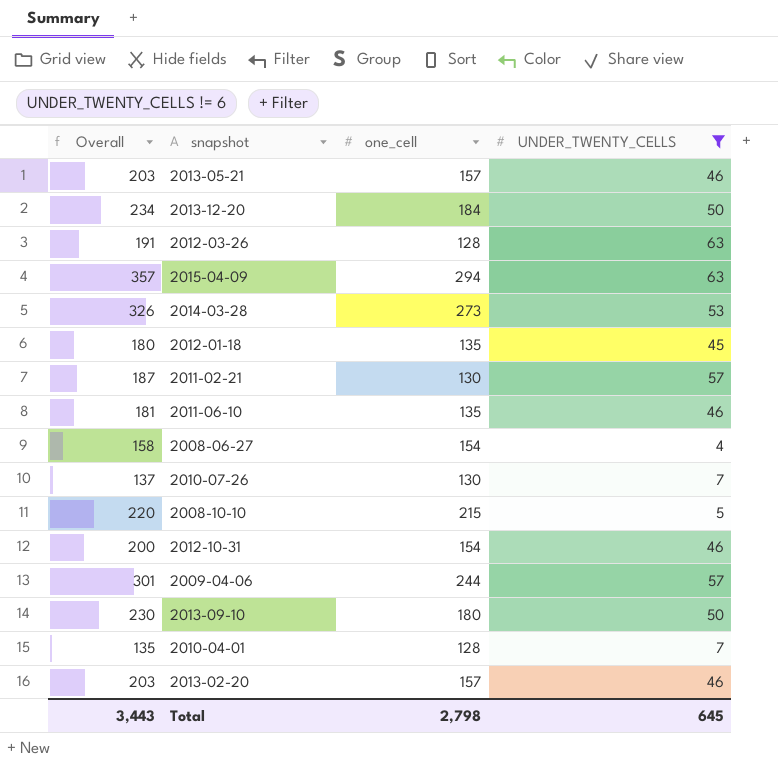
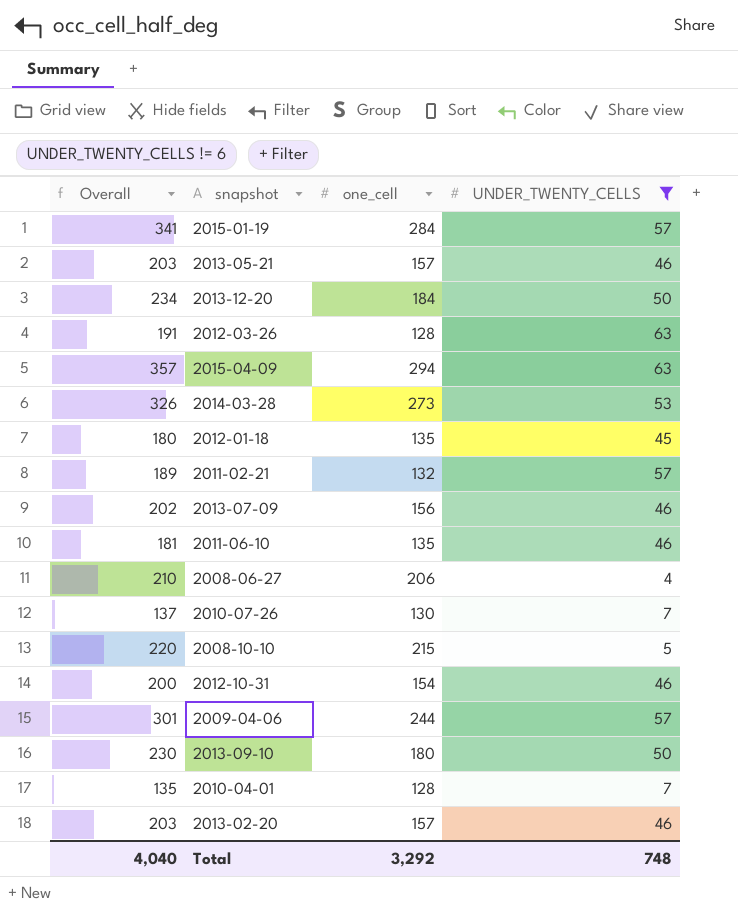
row 2015-01-19: none -> 341 | 284 | 57
2011-02-21 | Overall: 187 -> 189
2011-02-21 | one_cell: 130 -> 132
row 2013-07-09: none -> 202 | 156 | 46
2008-06-27 | Overall: 158 -> 210
2008-06-27 | one_cell: 154 -> 206
Total | Overall: 3,443 -> 4,040
Total | one_cell: 2,798 -> 3,292
Total | UNDER_TWENTY_CELLS: 645 -> 748

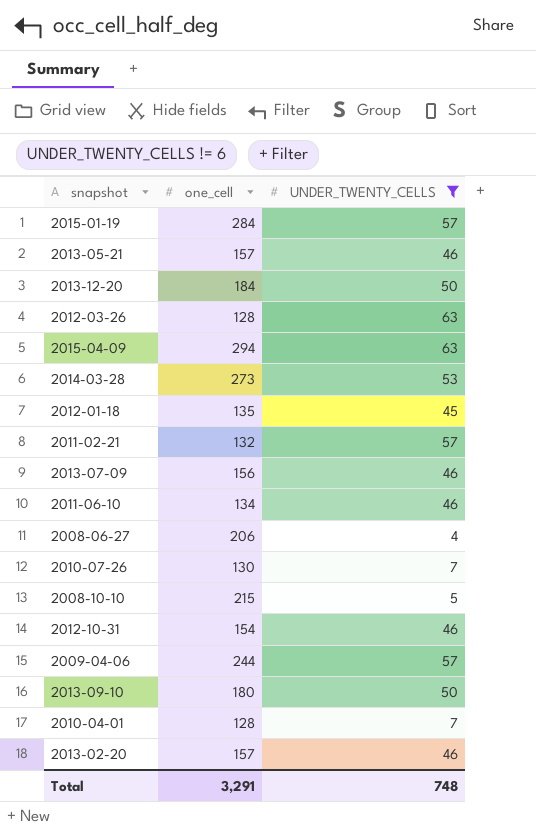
column Overall | formula: [one_cell] + [UNDER_TWENTY_CELLS] -> none
2011-06-10 | one_cell: 135 -> 134
Total | one_cell: 3,292 -> 3,291

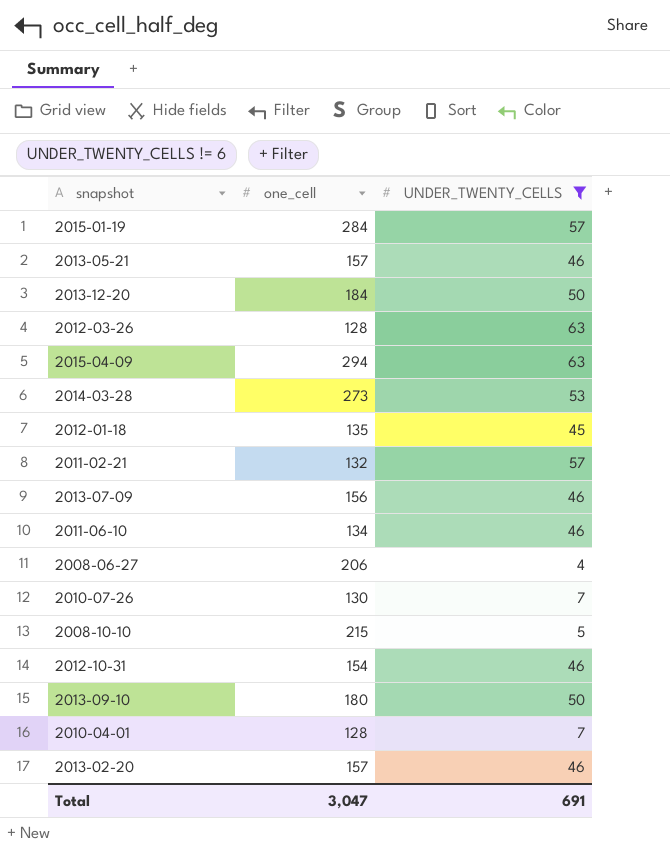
row 2009-04-06: 244 | 57 -> none
Total | one_cell: 3,291 -> 3,047
Total | UNDER_TWENTY_CELLS: 748 -> 691

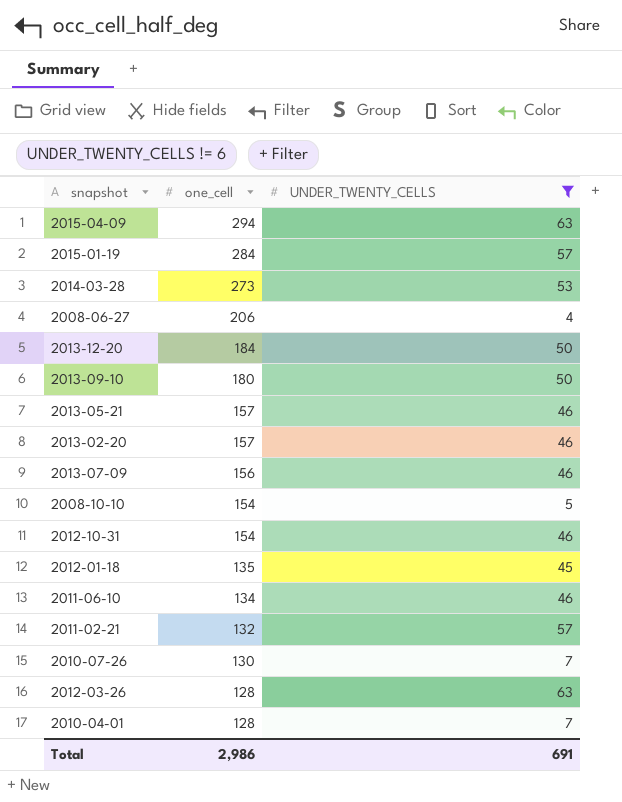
row order: none -> one_cell descending
2008-10-10 | one_cell: 215 -> 154
Total | one_cell: 3,047 -> 2,986

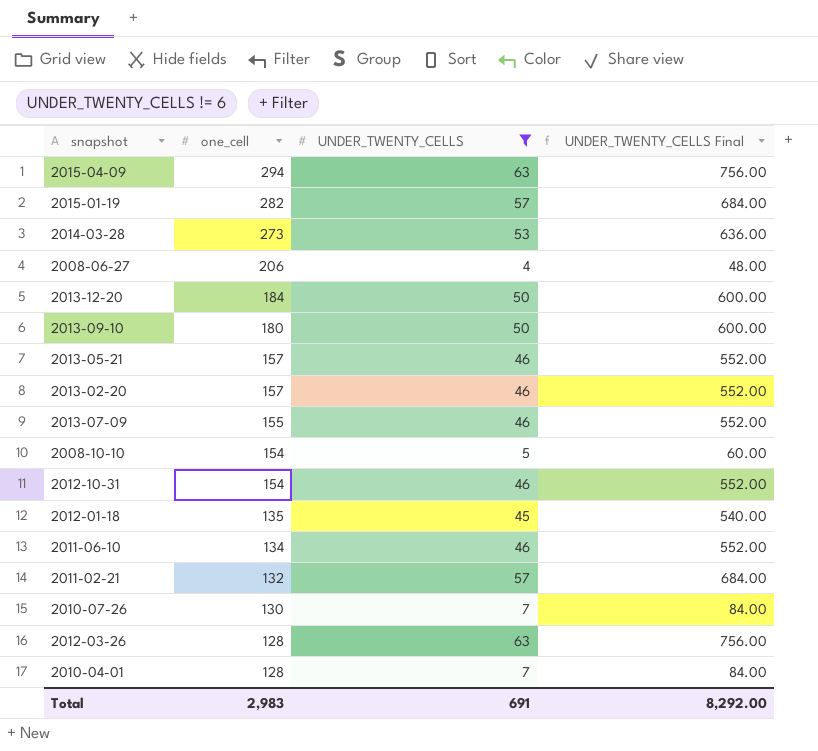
column UNDER_TWENTY_CELLS Final | formula: none -> [UNDER_TWENTY_CELLS] * 12
2015-01-19 | one_cell: 284 -> 282
2013-07-09 | one_cell: 156 -> 155
Total | one_cell: 2,986 -> 2,983

